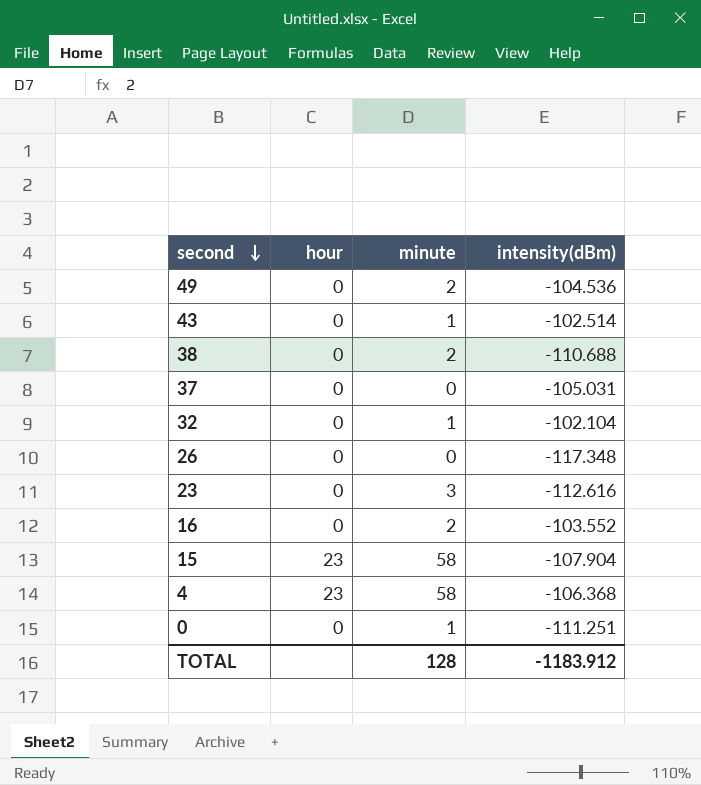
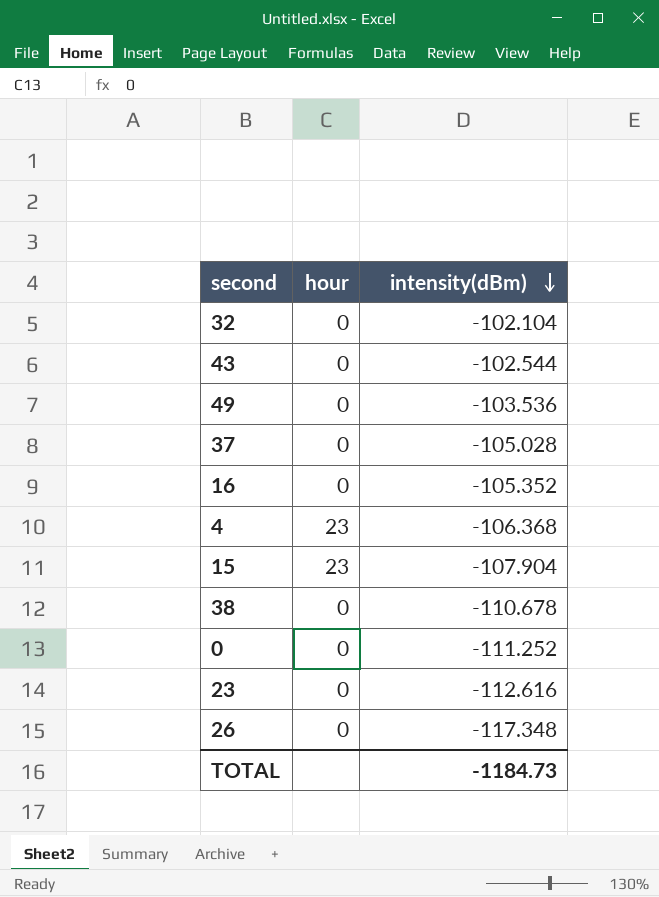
row order: second descending -> intensity(dBm) descending
column minute | position: 3 -> none
43 | intensity(dBm): -102.514 -> -102.544
49 | intensity(dBm): -104.536 -> -103.536
37 | intensity(dBm): -105.031 -> -105.028
16 | intensity(dBm): -103.552 -> -105.352
38 | intensity(dBm): -110.688 -> -110.678
0 | intensity(dBm): -111.251 -> -111.252
TOTAL | intensity(dBm): -1183.912 -> -1184.73

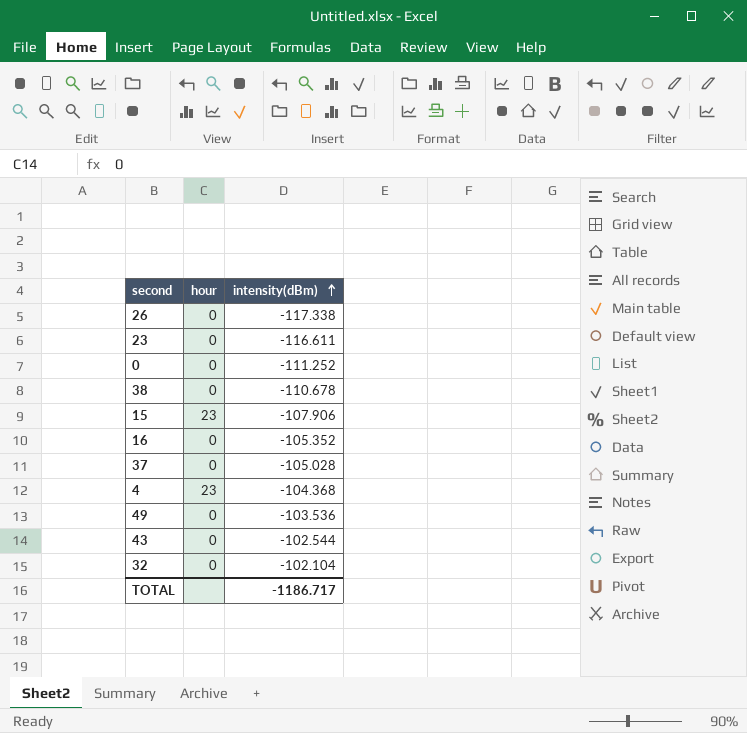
row order: intensity(dBm) descending -> intensity(dBm) ascending
26 | intensity(dBm): -117.348 -> -117.338
23 | intensity(dBm): -112.616 -> -116.611
15 | intensity(dBm): -107.904 -> -107.906
4 | intensity(dBm): -106.368 -> -104.368
TOTAL | intensity(dBm): -1184.73 -> -1186.717

